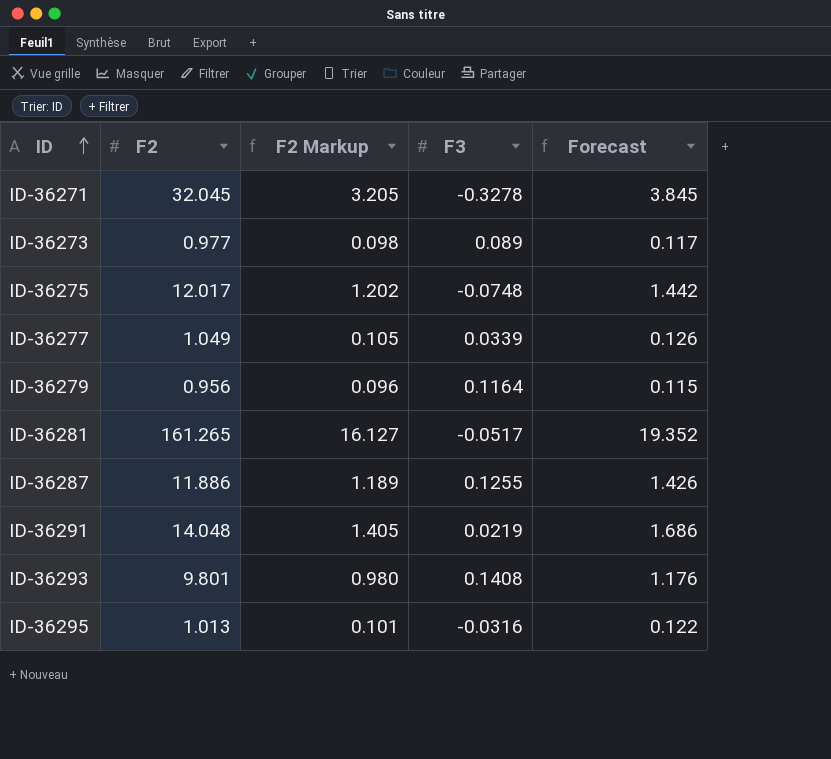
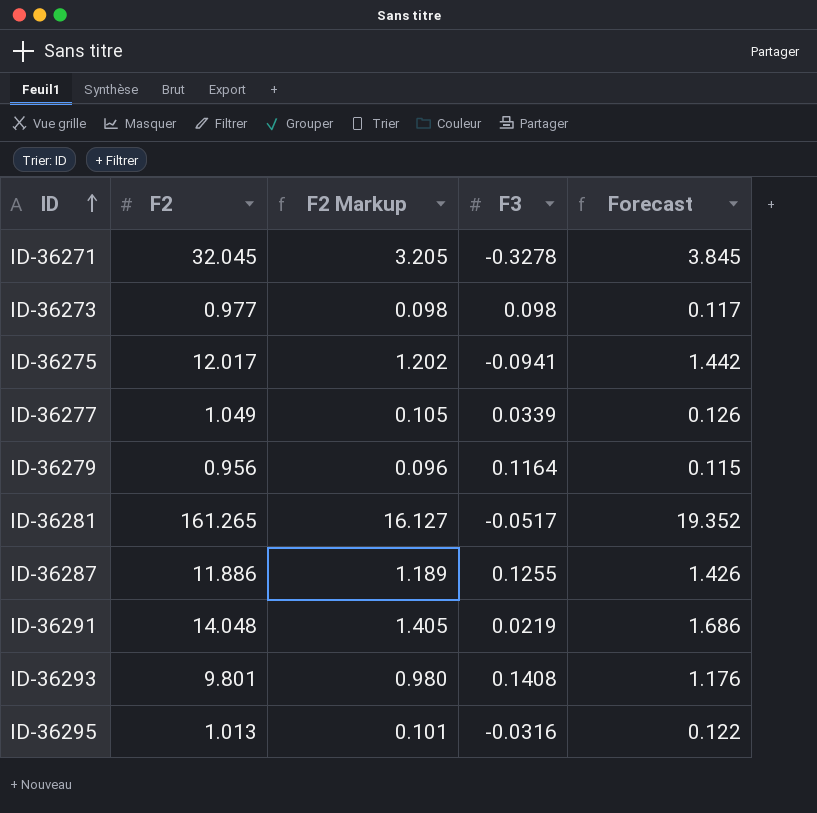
ID-36273 | F3: 0.089 -> 0.098
ID-36275 | F3: -0.0748 -> -0.0941

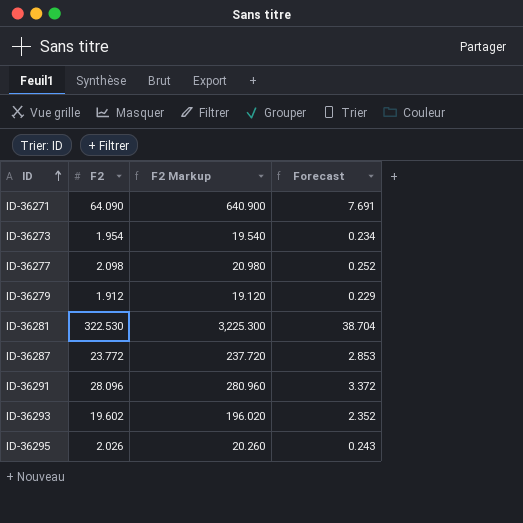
column F3 | position: 4 -> none
column F2 Markup | formula: [F2] * 0.1 -> [F2] * 10
row ID-36275: 12.017 | 1.202 | -0.0941 | 1.442 -> none
ID-36271 | F2: 32.045 -> 64.090
ID-36271 | Forecast: 3.845 -> 7.691
ID-36273 | F2: 0.977 -> 1.954
ID-36273 | Forecast: 0.117 -> 0.234
ID-36277 | F2: 1.049 -> 2.098
ID-36277 | Forecast: 0.126 -> 0.252
ID-36279 | F2: 0.956 -> 1.912
ID-36279 | Forecast: 0.115 -> 0.229
ID-36281 | F2: 161.265 -> 322.530
ID-36281 | Forecast: 19.352 -> 38.704
ID-36287 | F2: 11.886 -> 23.772
ID-36287 | Forecast: 1.426 -> 2.853
ID-36291 | F2: 14.048 -> 28.096
ID-36291 | Forecast: 1.686 -> 3.372
ID-36293 | F2: 9.801 -> 19.602
ID-36293 | Forecast: 1.176 -> 2.352
ID-36295 | F2: 1.013 -> 2.026
ID-36295 | Forecast: 0.122 -> 0.243

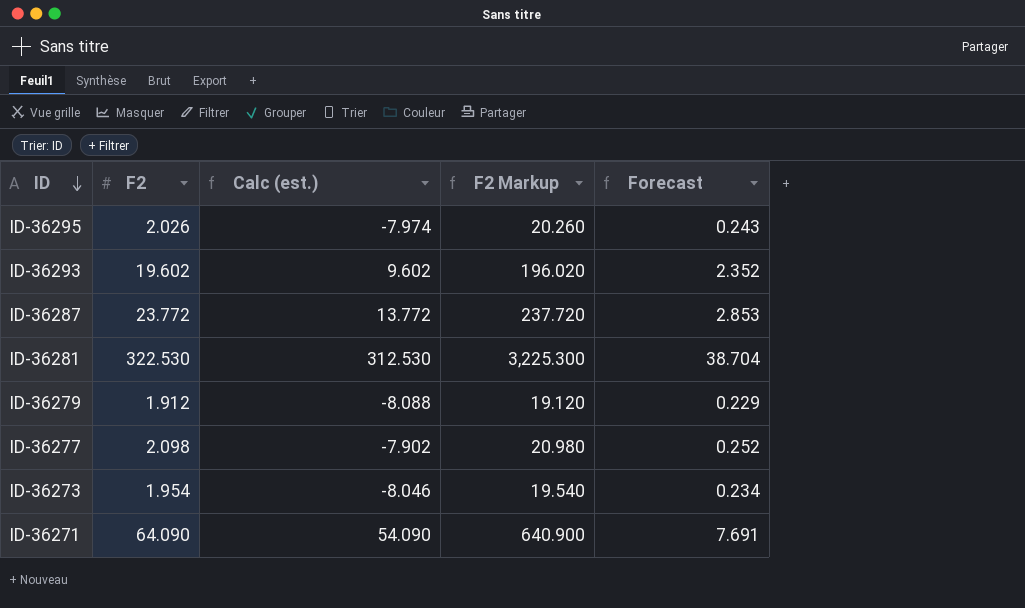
row order: ID ascending -> ID descending
column Calc (est.) | formula: none -> [F2] - 10
row ID-36291: 28.096 | 280.960 | 3.372 -> none

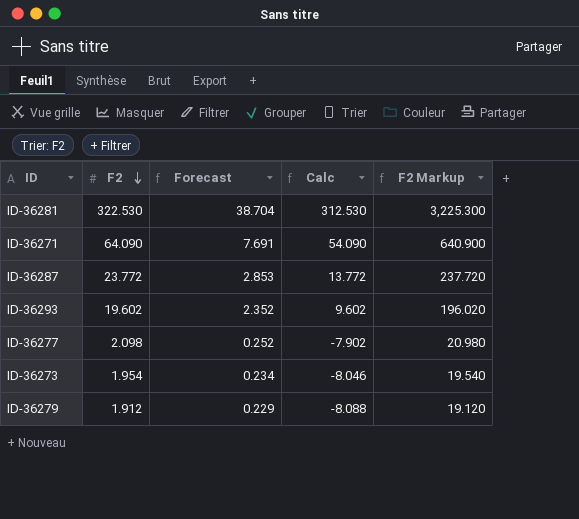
row order: ID descending -> F2 descending
column Forecast | position: 5 -> 3
column name: Calc (est.) -> Calc
row ID-36295: 2.026 | -7.974 | 20.260 | 0.243 -> none

